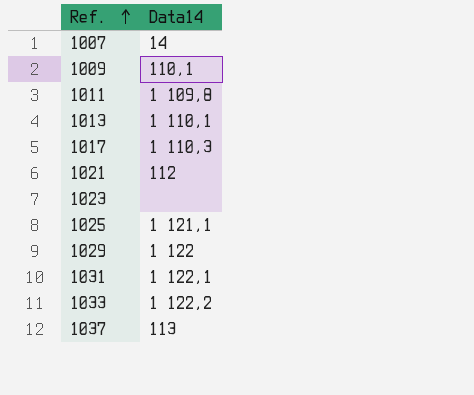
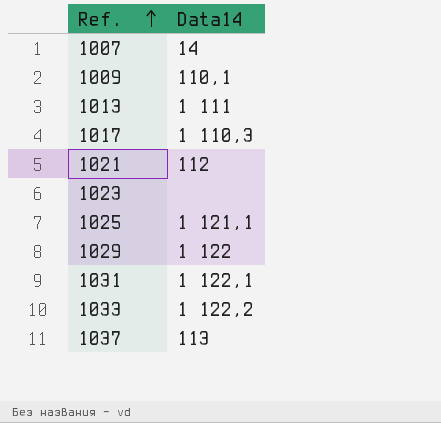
row 1011: 1 109,8 -> none
1013 | Data14: 1 110,1 -> 1 111

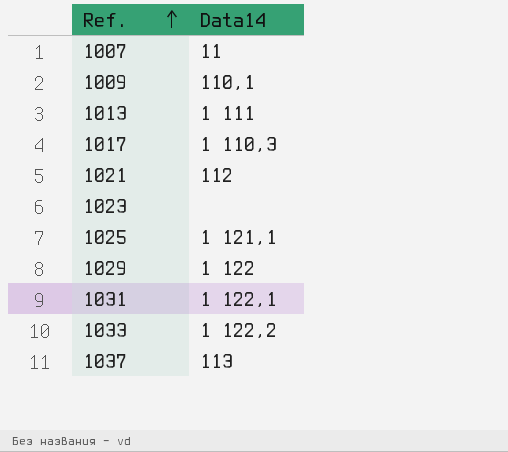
1007 | Data14: 14 -> 11

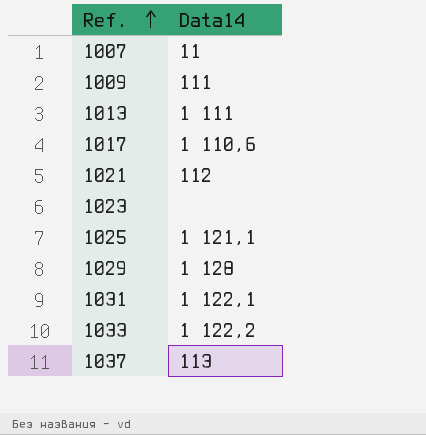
1009 | Data14: 110,1 -> 111
1017 | Data14: 1 110,3 -> 1 110,6
1029 | Data14: 1 122 -> 1 128

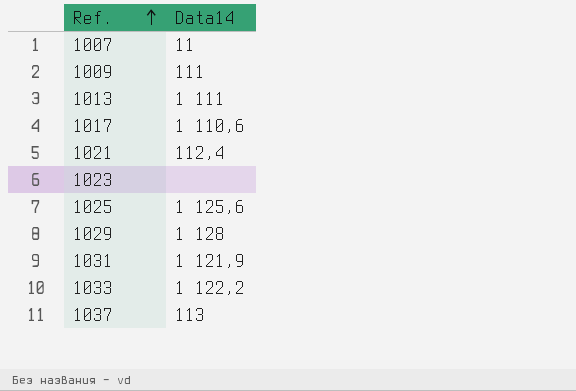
1021 | Data14: 112 -> 112,4
1025 | Data14: 1 121,1 -> 1 125,6
1031 | Data14: 1 122,1 -> 1 121,9

